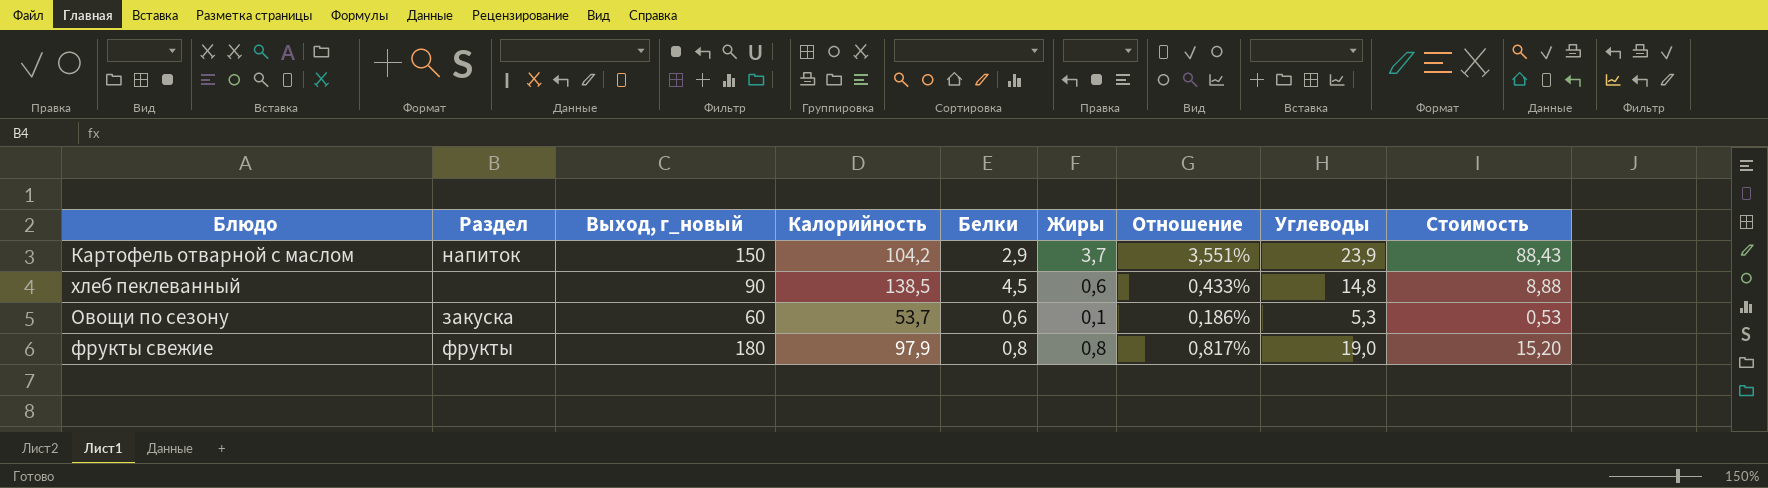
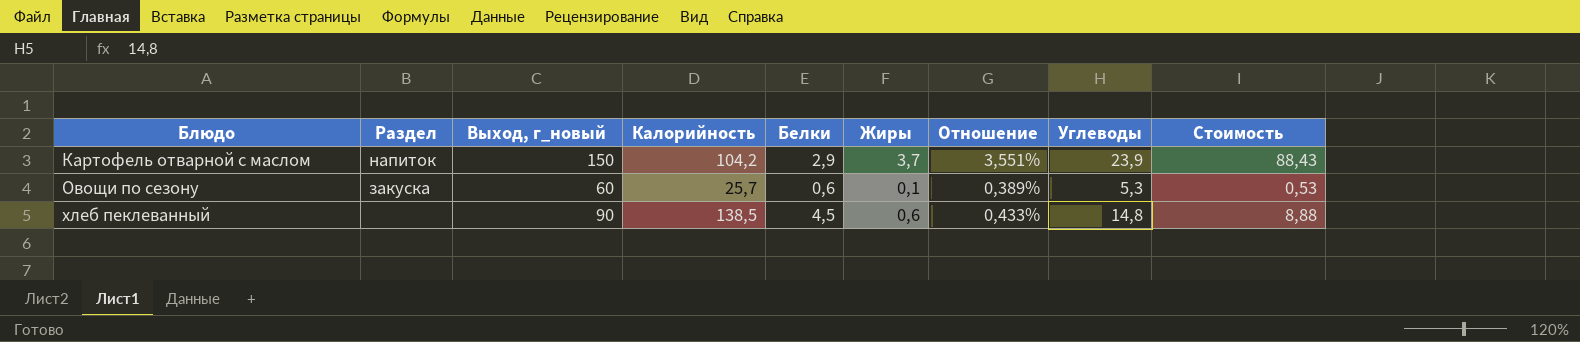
row order: none -> Блюдо ascending
row фрукты свежие: фрукты | 180 | 97,9 | 0,8 | 0,8 | 0,817% | 19,0 | 15,20 -> none
Овощи по сезону | Калорийность: 53,7 -> 25,7
Овощи по сезону | Отношение: 0,186% -> 0,389%

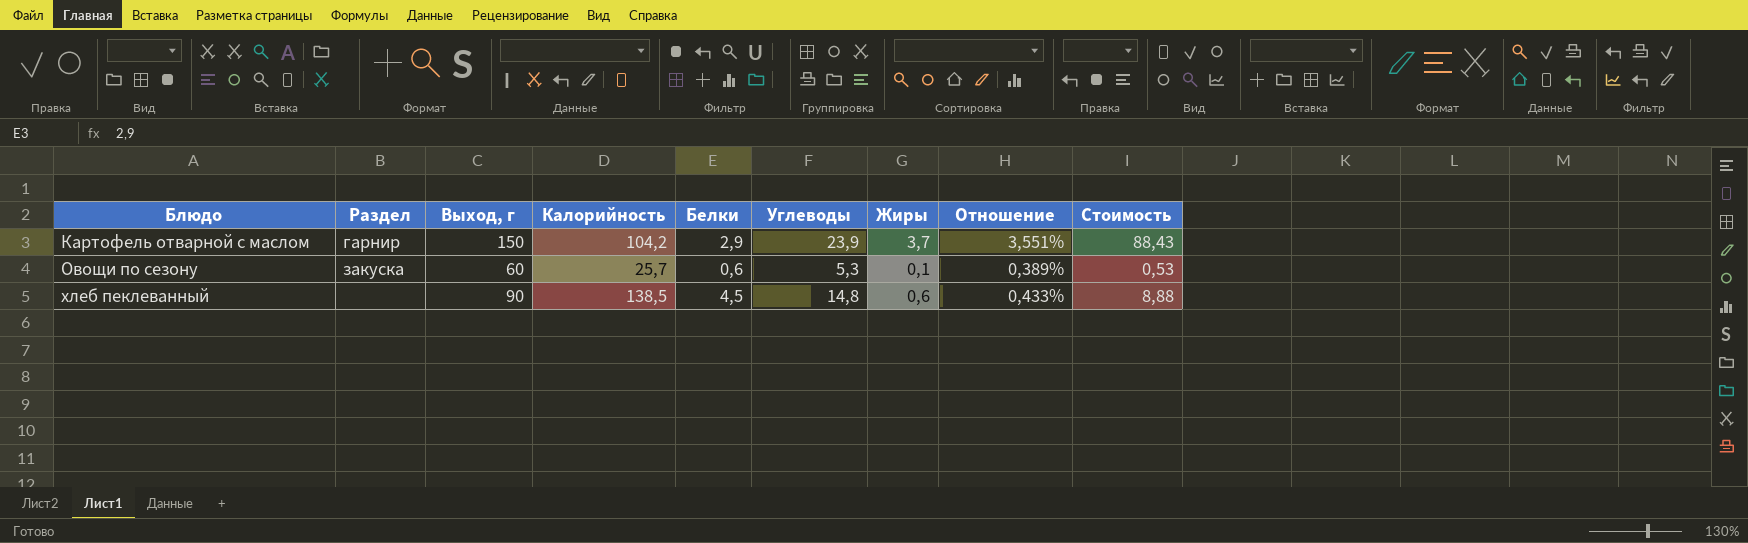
column name: Выход, г_новый -> Выход, г
column Углеводы | position: 8 -> 6
Картофель отварной с маслом | Раздел: напиток -> гарнир

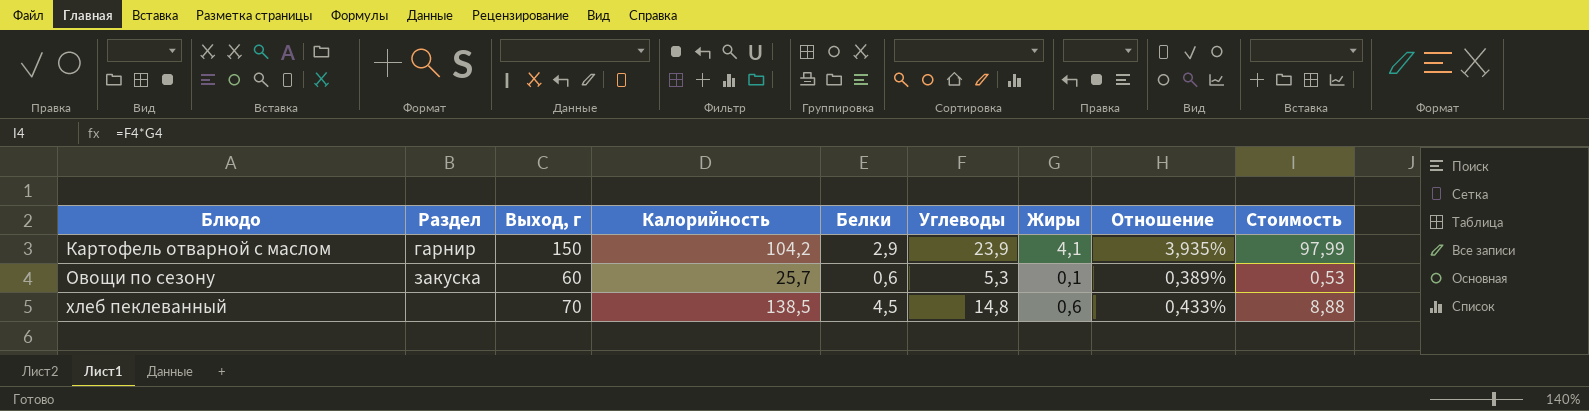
Картофель отварной с маслом | Жиры: 3,7 -> 4,1
Картофель отварной с маслом | Отношение: 3,551% -> 3,935%
Картофель отварной с маслом | Стоимость: 88,43 -> 97,99
хлеб пеклеванный | Выход, г: 90 -> 70

